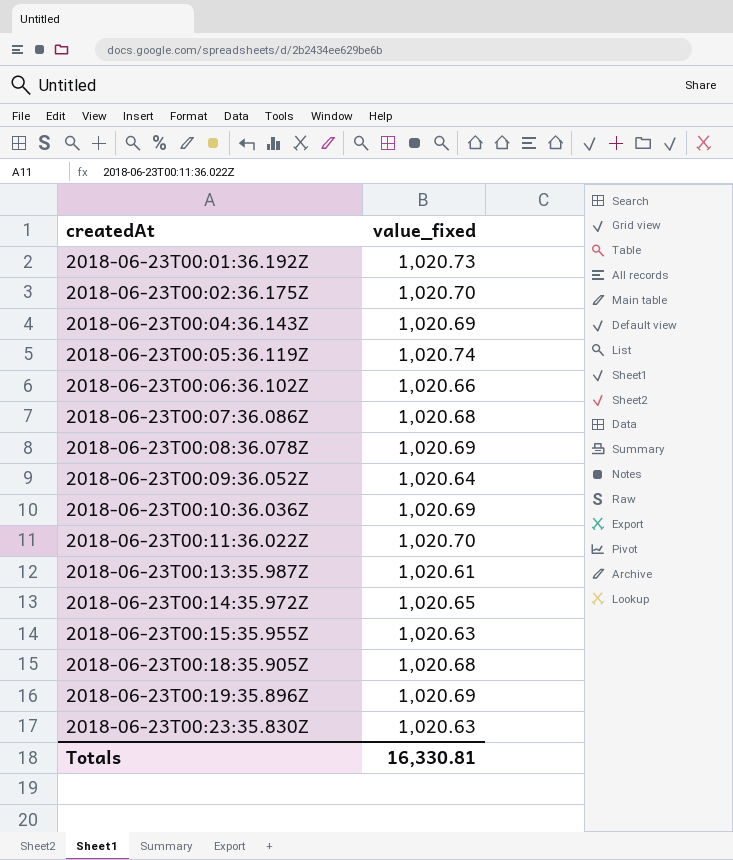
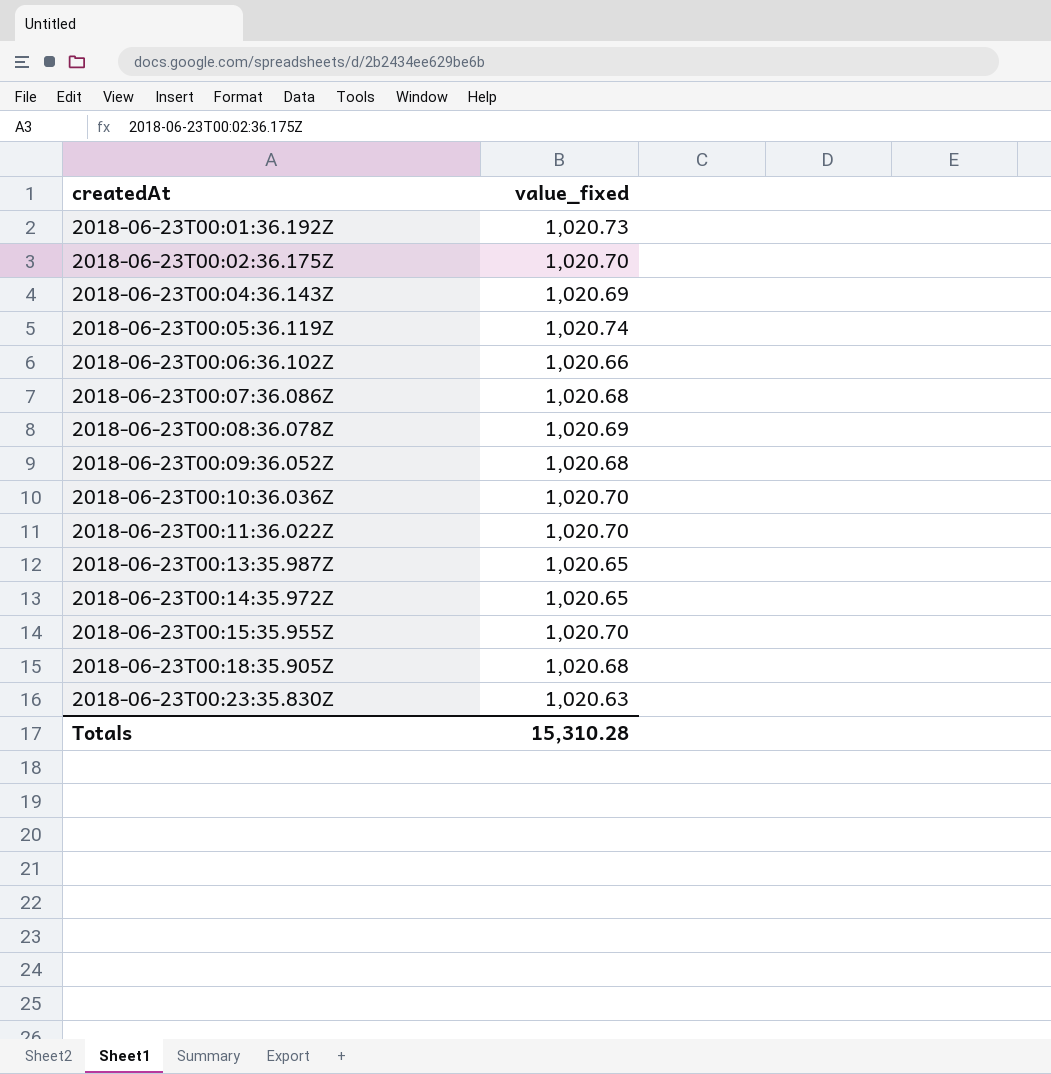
row 2018-06-23T00:19:35.896Z: 1,020.69 -> none
2018-06-23T00:09:36.052Z | value_fixed: 1,020.64 -> 1,020.68
2018-06-23T00:10:36.036Z | value_fixed: 1,020.69 -> 1,020.70
2018-06-23T00:13:35.987Z | value_fixed: 1,020.61 -> 1,020.65
2018-06-23T00:15:35.955Z | value_fixed: 1,020.63 -> 1,020.70
Totals | value_fixed: 16,330.81 -> 15,310.28

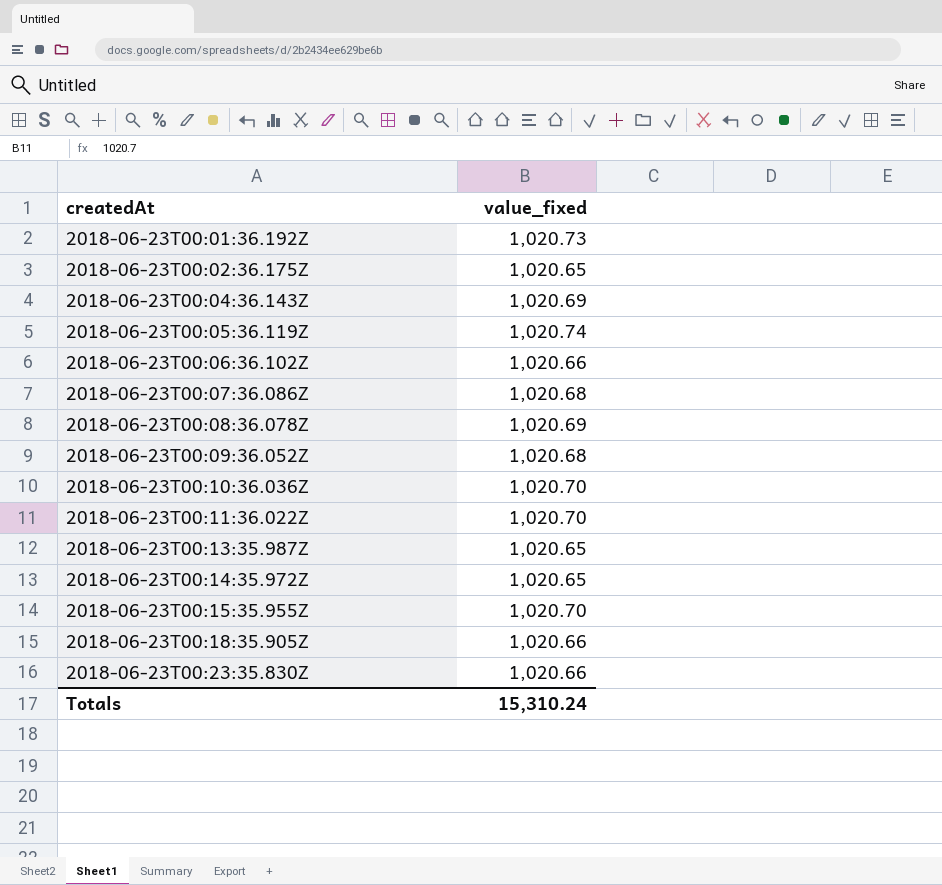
2018-06-23T00:02:36.175Z | value_fixed: 1,020.70 -> 1,020.65
2018-06-23T00:18:35.905Z | value_fixed: 1,020.68 -> 1,020.66
2018-06-23T00:23:35.830Z | value_fixed: 1,020.63 -> 1,020.66
Totals | value_fixed: 15,310.28 -> 15,310.24

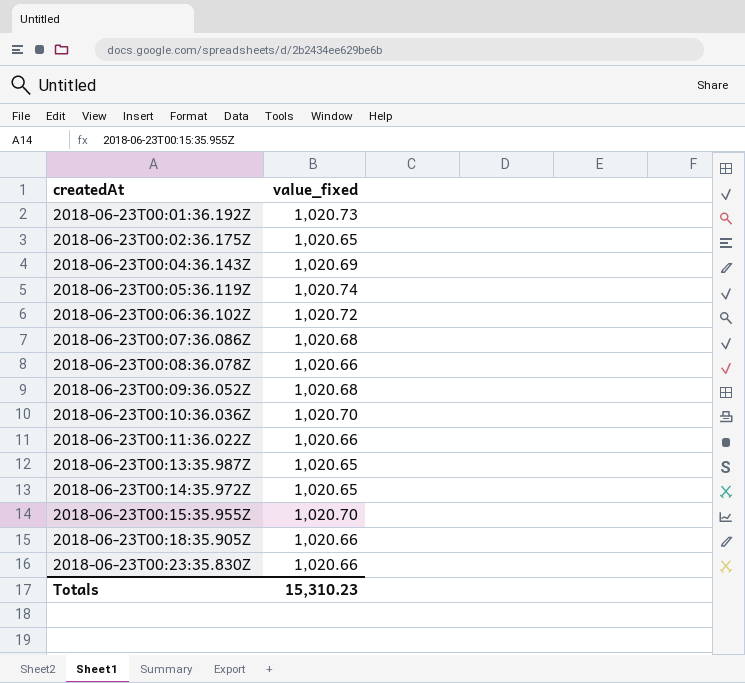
2018-06-23T00:06:36.102Z | value_fixed: 1,020.66 -> 1,020.72
2018-06-23T00:08:36.078Z | value_fixed: 1,020.69 -> 1,020.66
2018-06-23T00:11:36.022Z | value_fixed: 1,020.70 -> 1,020.66
Totals | value_fixed: 15,310.24 -> 15,310.23

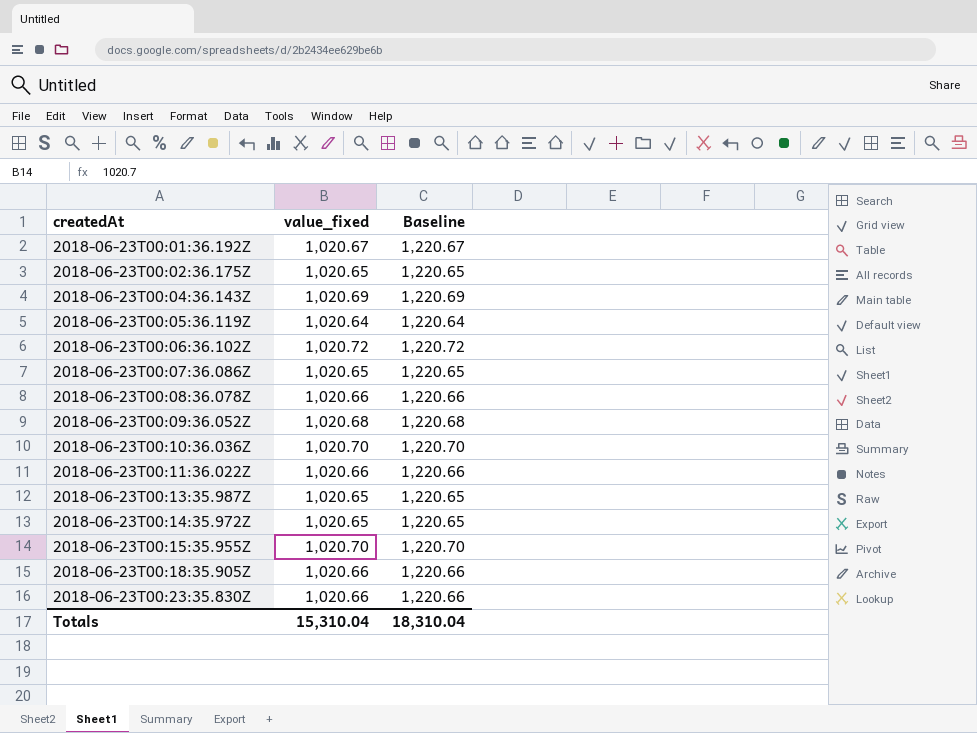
column Baseline | formula: none -> [value_fixed] + 200
2018-06-23T00:01:36.192Z | value_fixed: 1,020.73 -> 1,020.67
2018-06-23T00:05:36.119Z | value_fixed: 1,020.74 -> 1,020.64
2018-06-23T00:07:36.086Z | value_fixed: 1,020.68 -> 1,020.65
Totals | value_fixed: 15,310.23 -> 15,310.04

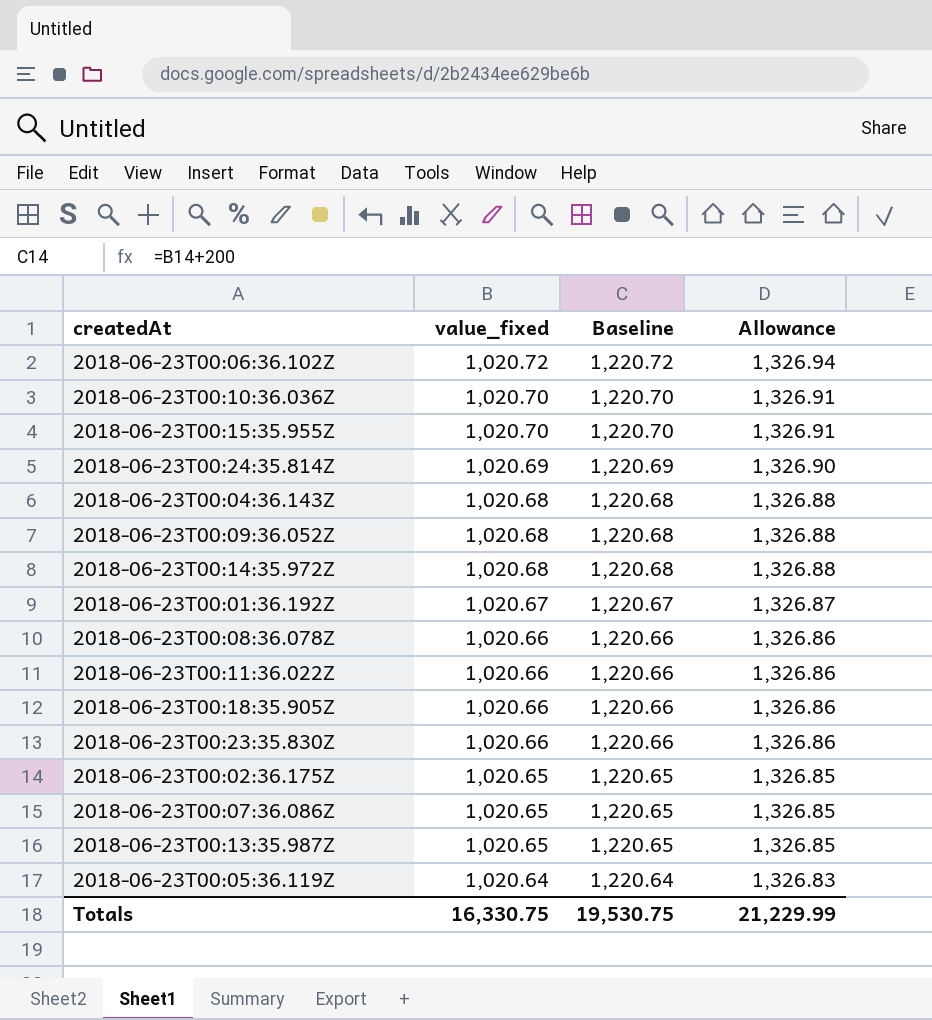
row order: createdAt ascending -> value_fixed descending
column Allowance | formula: none -> [value_fixed] * 1.3
row 2018-06-23T00:24:35.814Z: none -> 1,020.69 | 1,220.69 | 1,326.90
2018-06-23T00:04:36.143Z | value_fixed: 1,020.69 -> 1,020.68
2018-06-23T00:04:36.143Z | Baseline: 1,220.69 -> 1,220.68
2018-06-23T00:14:35.972Z | value_fixed: 1,020.65 -> 1,020.68
2018-06-23T00:14:35.972Z | Baseline: 1,220.65 -> 1,220.68
Totals | value_fixed: 15,310.04 -> 16,330.75
Totals | Baseline: 18,310.04 -> 19,530.75

